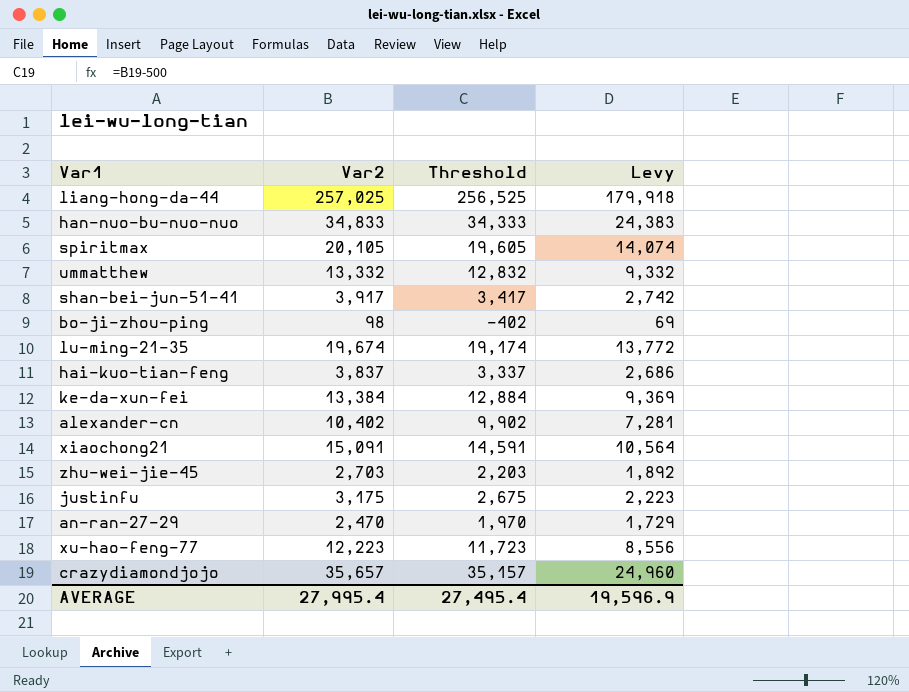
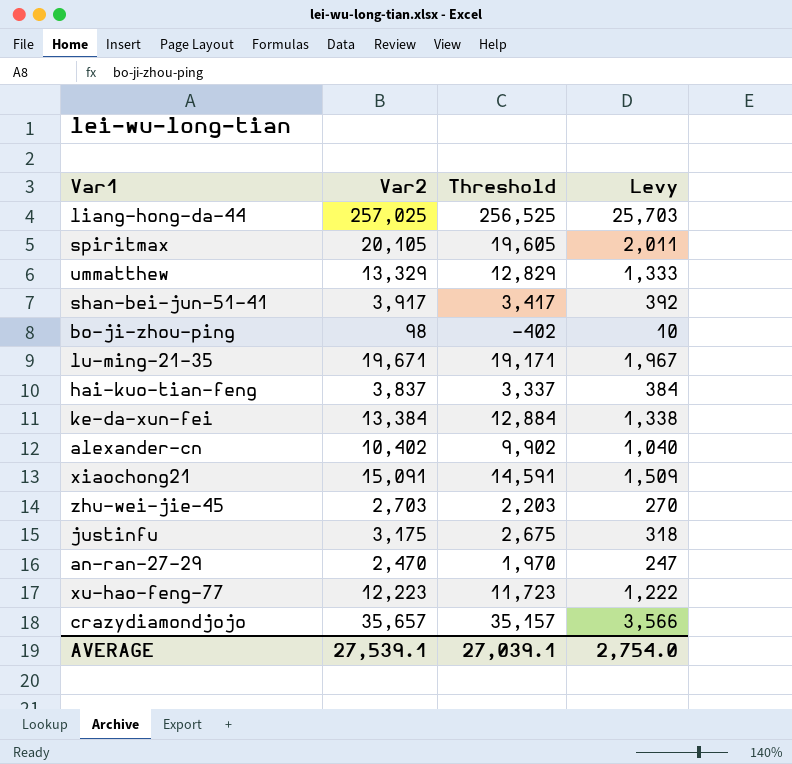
column Levy | formula: [Var2] * 0.7 -> [Var2] * 0.1
row han-nuo-bu-nuo-nuo: 34,833 | 34,333 | 24,383 -> none
ummatthew | Var2: 13,332 -> 13,329
ummatthew | Threshold: 12,832 -> 12,829
lu-ming-21-35 | Var2: 19,674 -> 19,671
lu-ming-21-35 | Threshold: 19,174 -> 19,171
AVERAGE | Var2: 27,995.4 -> 27,539.1
AVERAGE | Threshold: 27,495.4 -> 27,039.1
AVERAGE | Levy: 19,596.9 -> 2,754.0

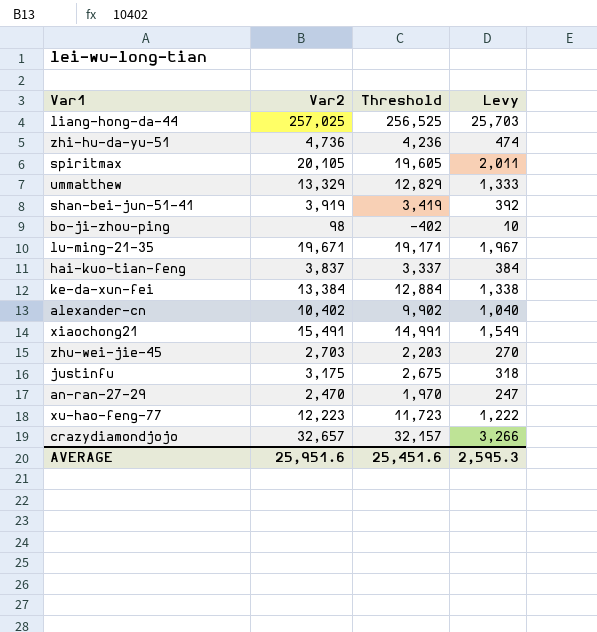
row zhi-hu-da-yu-51: none -> 4,736 | 4,236 | 474
shan-bei-jun-51-41 | Var2: 3,917 -> 3,919
shan-bei-jun-51-41 | Threshold: 3,417 -> 3,419
xiaochong21 | Var2: 15,091 -> 15,491
xiaochong21 | Threshold: 14,591 -> 14,991
xiaochong21 | Levy: 1,509 -> 1,549
crazydiamondjojo | Var2: 35,657 -> 32,657
crazydiamondjojo | Threshold: 35,157 -> 32,157
crazydiamondjojo | Levy: 3,566 -> 3,266
AVERAGE | Var2: 27,539.1 -> 25,951.6
AVERAGE | Threshold: 27,039.1 -> 25,451.6
AVERAGE | Levy: 2,754.0 -> 2,595.3

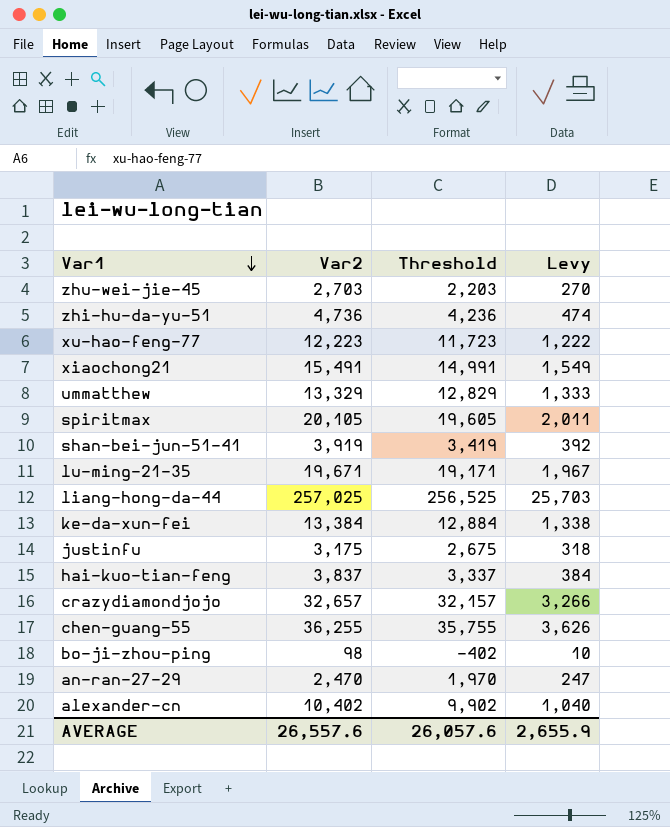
row order: none -> Var1 descending
row chen-guang-55: none -> 36,255 | 35,755 | 3,626
AVERAGE | Var2: 25,951.6 -> 26,557.6
AVERAGE | Threshold: 25,451.6 -> 26,057.6
AVERAGE | Levy: 2,595.3 -> 2,655.9

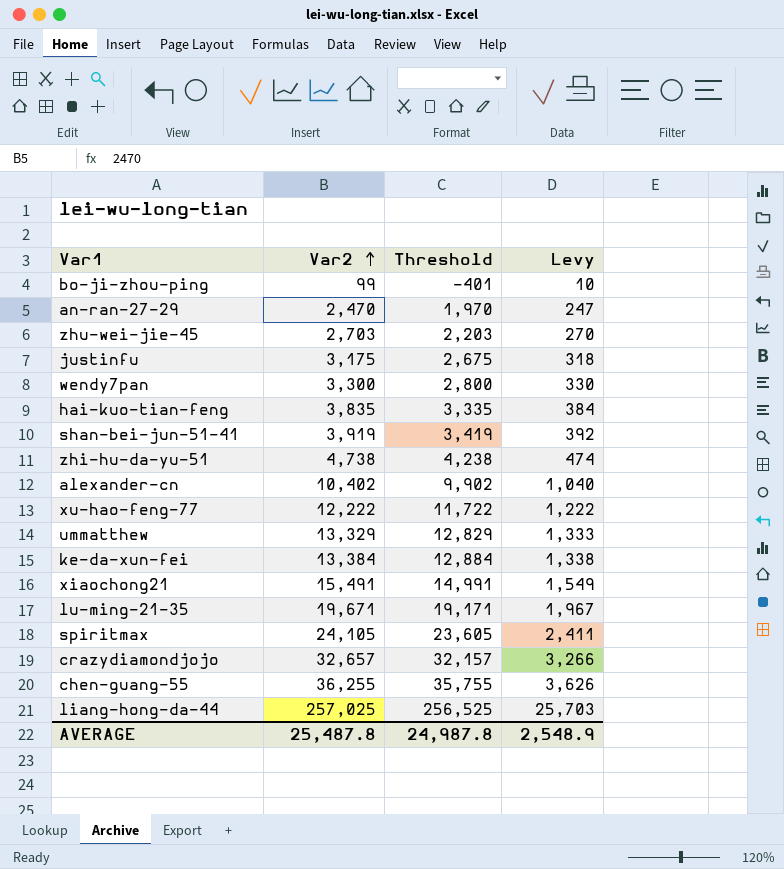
row order: Var1 descending -> Var2 ascending
bo-ji-zhou-ping | Var2: 98 -> 99
bo-ji-zhou-ping | Threshold: -402 -> -401
row wendy7pan: none -> 3,300 | 2,800 | 330
hai-kuo-tian-feng | Var2: 3,837 -> 3,835
hai-kuo-tian-feng | Threshold: 3,337 -> 3,335
zhi-hu-da-yu-51 | Var2: 4,736 -> 4,738
zhi-hu-da-yu-51 | Threshold: 4,236 -> 4,238
xu-hao-feng-77 | Var2: 12,223 -> 12,222
xu-hao-feng-77 | Threshold: 11,723 -> 11,722
spiritmax | Var2: 20,105 -> 24,105
spiritmax | Threshold: 19,605 -> 23,605
spiritmax | Levy: 2,011 -> 2,411
AVERAGE | Var2: 26,557.6 -> 25,487.8
AVERAGE | Threshold: 26,057.6 -> 24,987.8
AVERAGE | Levy: 2,655.9 -> 2,548.9

